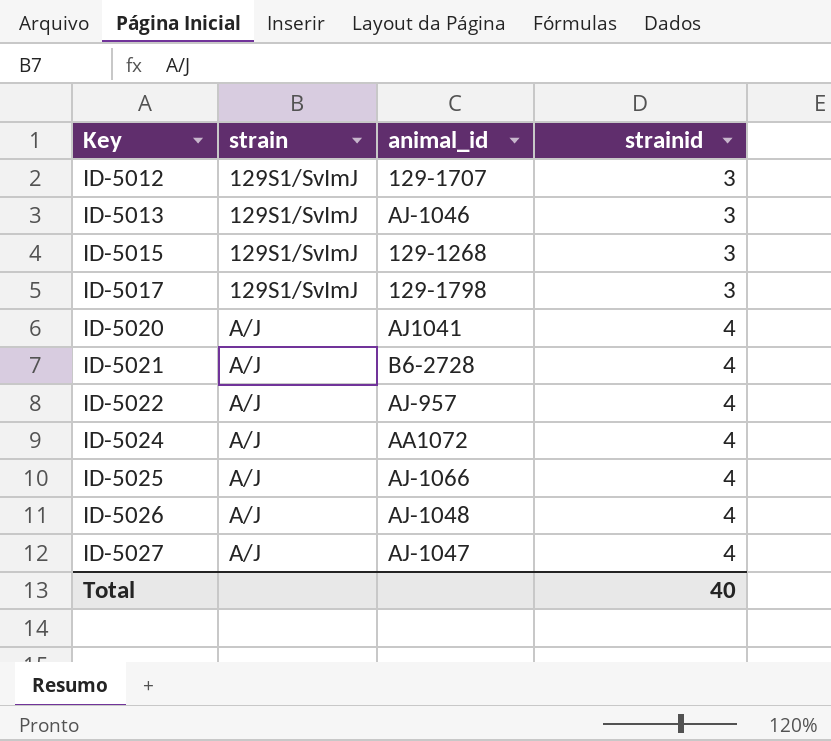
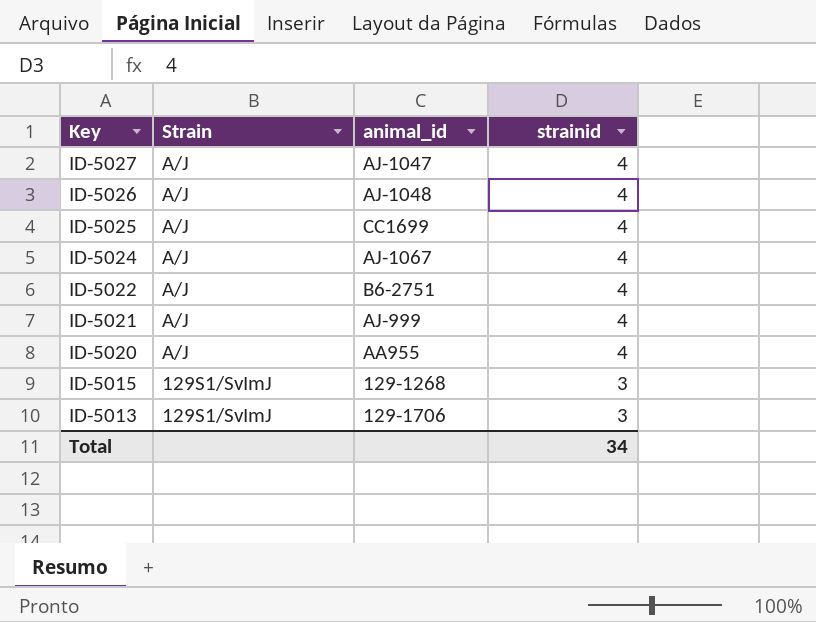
row order: Key ascending -> Key descending
column name: strain -> Strain
row ID-5012: 129S1/SvImJ | 129-1707 | 3 -> none
row ID-5017: 129S1/SvImJ | 129-1798 | 3 -> none
ID-5025 | animal_id: AJ-1066 -> CC1699
ID-5024 | animal_id: AA1072 -> AJ-1067
ID-5022 | animal_id: AJ-957 -> B6-2751
ID-5021 | animal_id: B6-2728 -> AJ-999
ID-5020 | animal_id: AJ1041 -> AA955
ID-5013 | animal_id: AJ-1046 -> 129-1706
Total | strainid: 40 -> 34

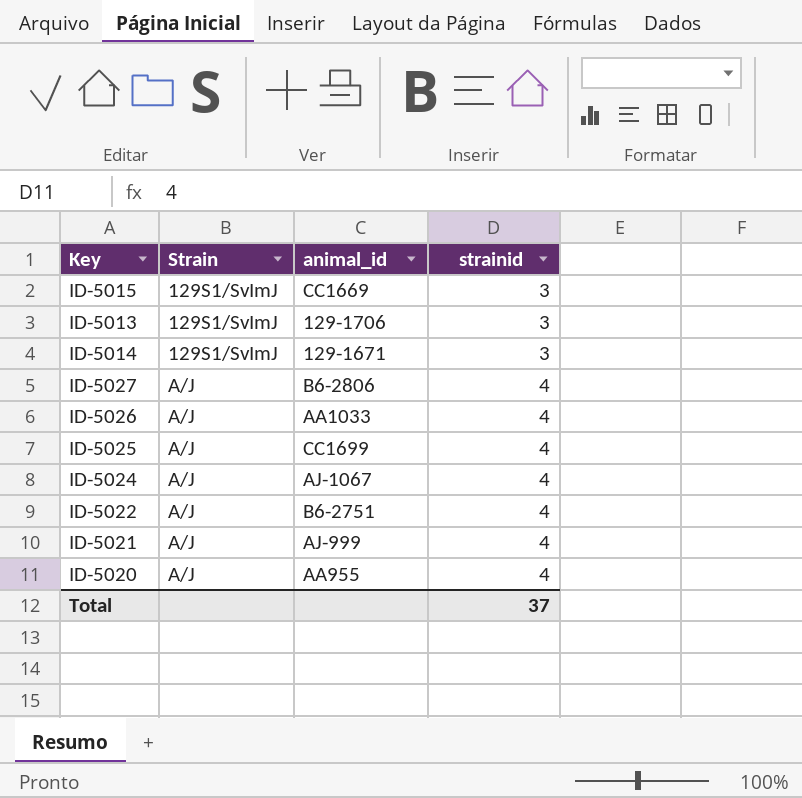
row order: Key descending -> Strain ascending
ID-5015 | animal_id: 129-1268 -> CC1669
row ID-5014: none -> 129S1/SvImJ | 129-1671 | 3
ID-5027 | animal_id: AJ-1047 -> B6-2806
ID-5026 | animal_id: AJ-1048 -> AA1033
Total | strainid: 34 -> 37

